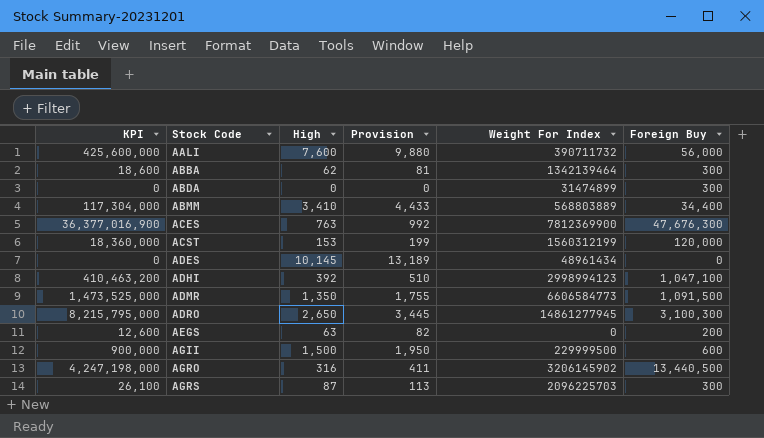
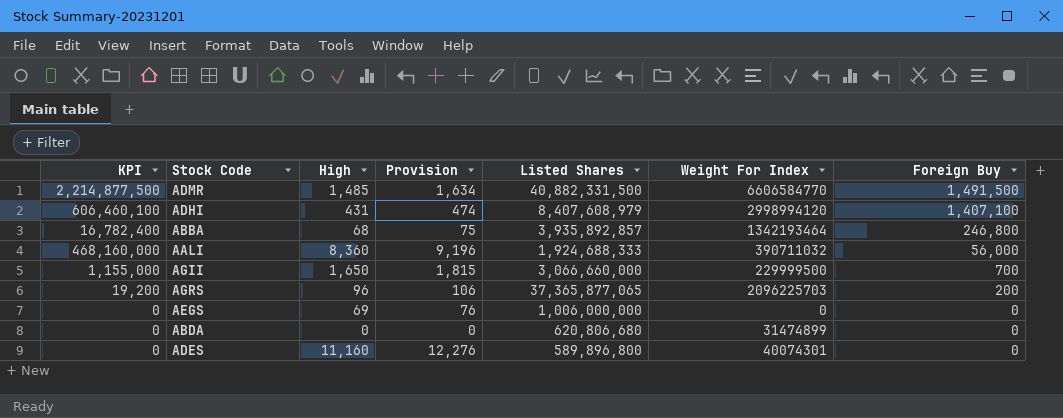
row order: Stock Code ascending -> Foreign Buy descending
column Provision | formula: [High] * 1.3 -> [High] * 1.1
column Listed Shares | position: none -> 5
row ABMM: 117,304,000 | 3,410 | 4,433 | 568803889 | 34,400 -> none
row ACES: 36,377,016,900 | 763 | 992 | 7812369900 | 47,676,300 -> none
row ACST: 18,360,000 | 153 | 199 | 1560312199 | 120,000 -> none
row ADRO: 8,215,795,000 | 2,650 | 3,445 | 14861277945 | 3,100,300 -> none
row AGRO: 4,247,198,000 | 316 | 411 | 3206145902 | 13,440,500 -> none
ADMR | KPI: 1,473,525,000 -> 2,214,877,500
ADMR | High: 1,350 -> 1,485
ADMR | Weight For Index: 6606584773 -> 6606584770
ADMR | Foreign Buy: 1,091,500 -> 1,491,500
ADHI | KPI: 410,463,200 -> 606,460,100
ADHI | High: 392 -> 431
ADHI | Weight For Index: 2998994123 -> 2998994120
ADHI | Foreign Buy: 1,047,100 -> 1,407,100
ABBA | KPI: 18,600 -> 16,782,400
ABBA | High: 62 -> 68
ABBA | Weight For Index: 1342139464 -> 1342193464
ABBA | Foreign Buy: 300 -> 246,800
AALI | KPI: 425,600,000 -> 468,160,000
AALI | High: 7,600 -> 8,360
AALI | Weight For Index: 390711732 -> 390711032
AGII | KPI: 900,000 -> 1,155,000
AGII | High: 1,500 -> 1,650
AGII | Foreign Buy: 600 -> 700
AGRS | KPI: 26,100 -> 19,200
AGRS | High: 87 -> 96
AGRS | Foreign Buy: 300 -> 200
AEGS | KPI: 12,600 -> 0
AEGS | High: 63 -> 69
AEGS | Foreign Buy: 200 -> 0
ABDA | Foreign Buy: 300 -> 0
ADES | High: 10,145 -> 11,160
ADES | Weight For Index: 48961434 -> 40074301

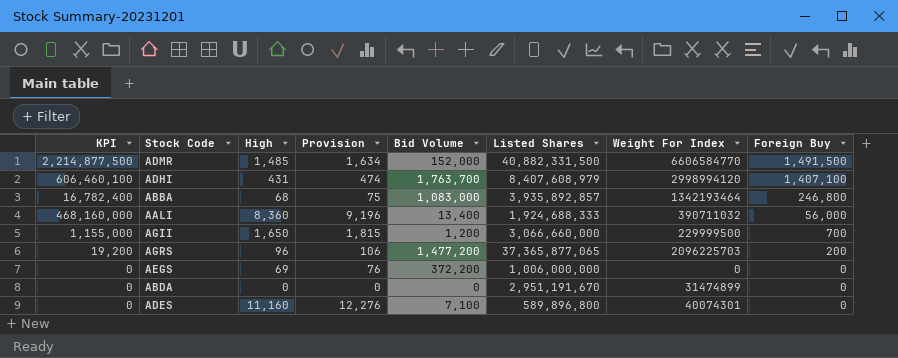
column Bid Volume | position: none -> 5
ABDA | Listed Shares: 620,806,680 -> 2,951,191,670

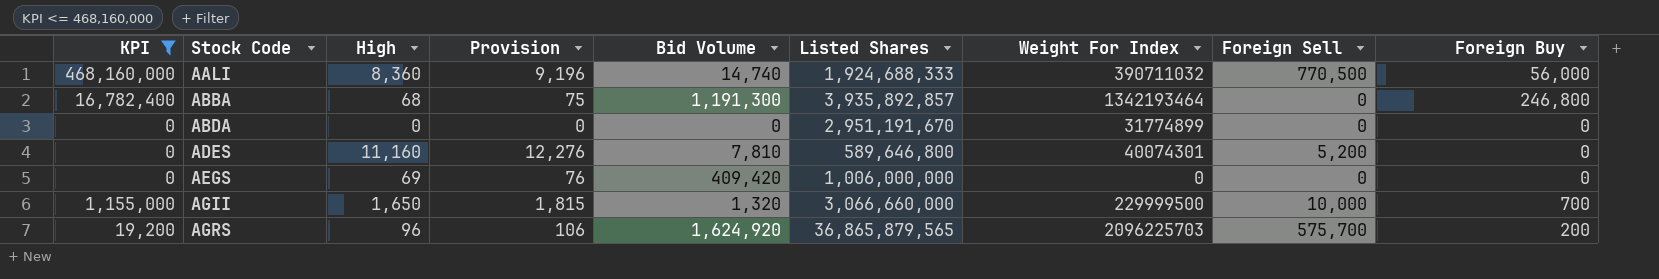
filter: none -> KPI <= 468,160,000
row order: Foreign Buy descending -> Stock Code ascending
column Foreign Sell | position: none -> 8
AALI | Bid Volume: 13,400 -> 14,740
ABBA | Bid Volume: 1,083,000 -> 1,191,300
ABDA | Weight For Index: 31474899 -> 31774899
ADES | Bid Volume: 7,100 -> 7,810
ADES | Listed Shares: 589,896,800 -> 589,646,800
AEGS | Bid Volume: 372,200 -> 409,420
AGII | Bid Volume: 1,200 -> 1,320
AGRS | Bid Volume: 1,477,200 -> 1,624,920
AGRS | Listed Shares: 37,365,877,065 -> 36,865,879,565

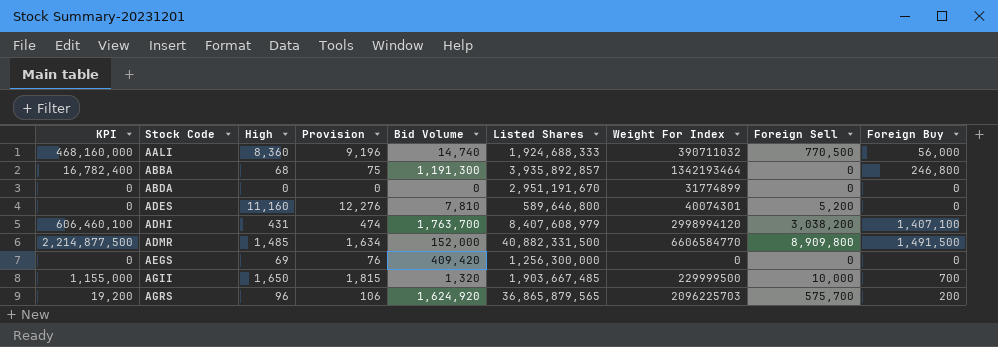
filter: KPI <= 468,160,000 -> none
AEGS | Listed Shares: 1,006,000,000 -> 1,256,300,000
AGII | Listed Shares: 3,066,660,000 -> 1,903,667,485

